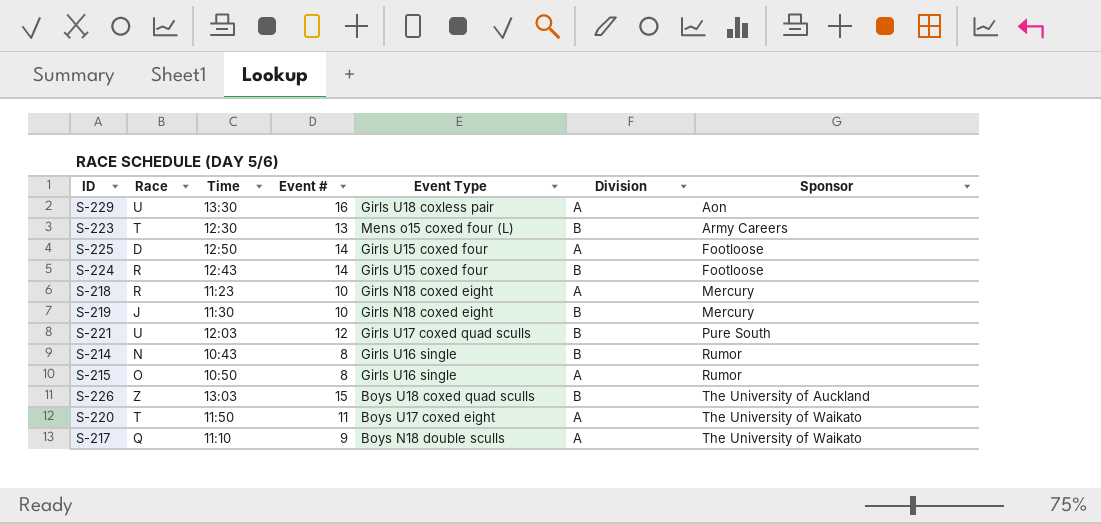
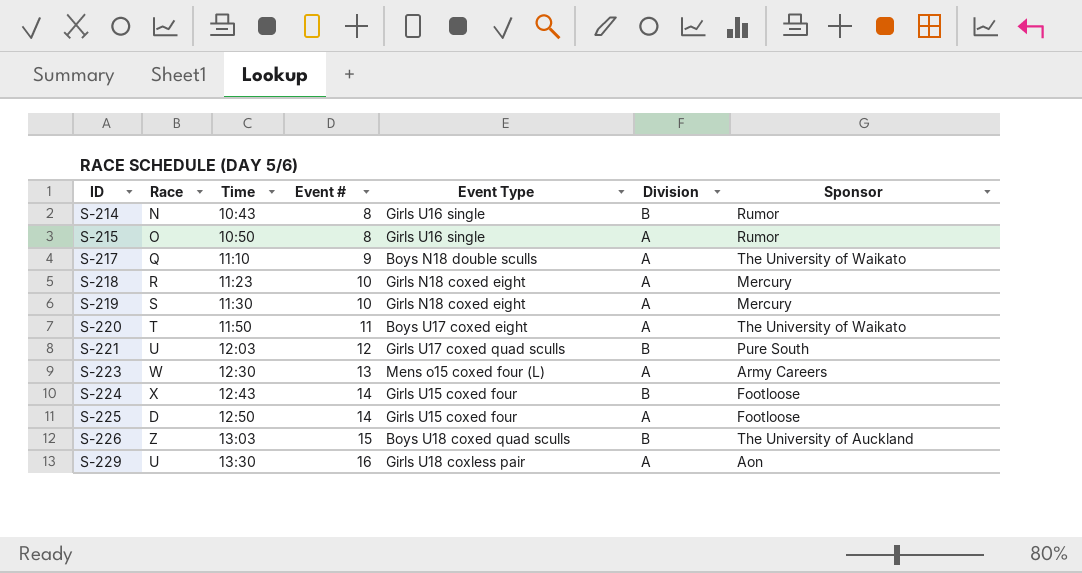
row order: Sponsor ascending -> ID ascending
S-219 | Race: J -> S
S-219 | Division: B -> A
S-223 | Race: T -> W
S-223 | Division: B -> A
S-224 | Race: R -> X

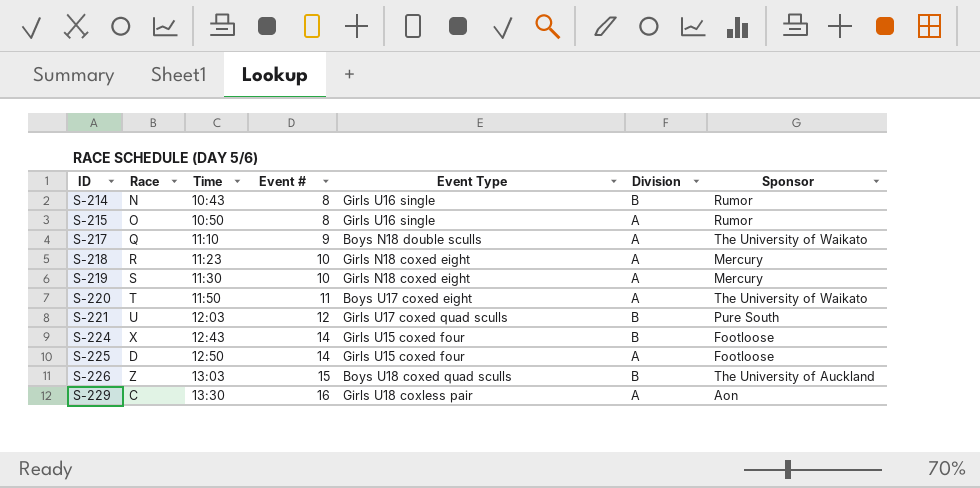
row S-223: W | 12:30 | 13 | Mens o15 coxed four (L) | A | Army Careers -> none
S-229 | Race: U -> C

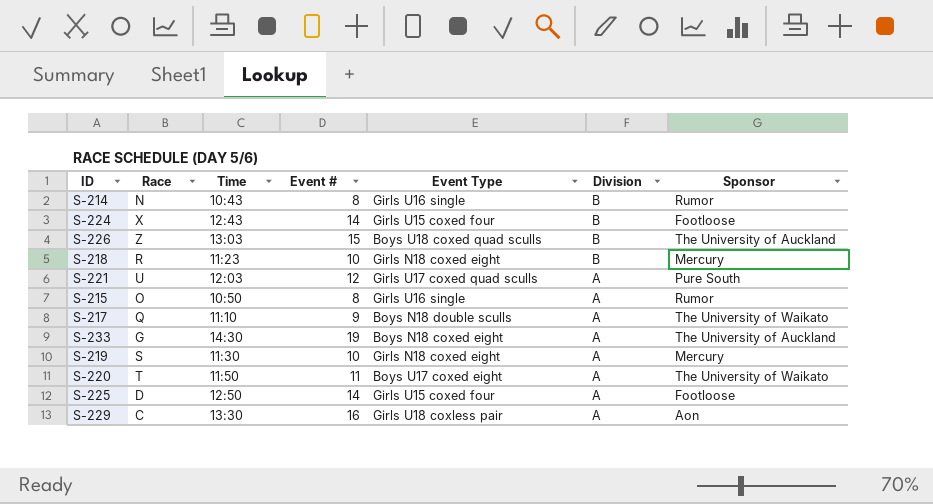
row order: ID ascending -> Division descending
S-218 | Division: A -> B
S-221 | Division: B -> A
row S-233: none -> G | 14:30 | 19 | Boys N18 coxed eight | A | The University of Auckland

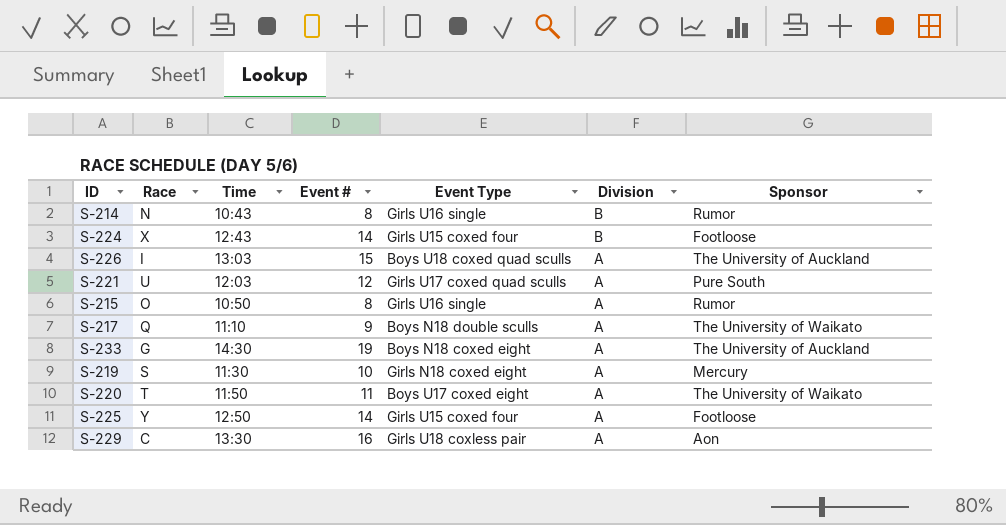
row S-218: R | 11:23 | 10 | Girls N18 coxed eight | B | Mercury -> none
S-226 | Race: Z -> I
S-226 | Division: B -> A
S-225 | Race: D -> Y

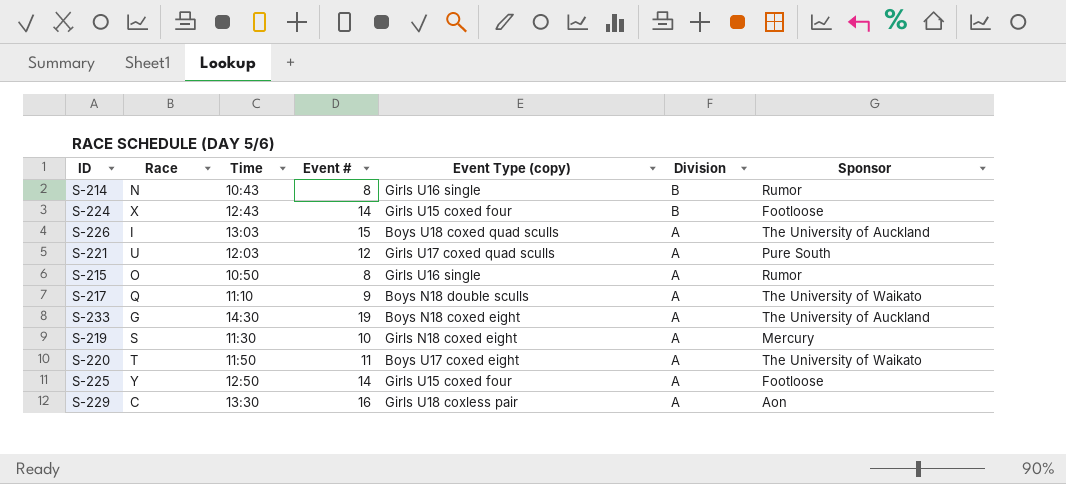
column name: Event Type -> Event Type (copy)

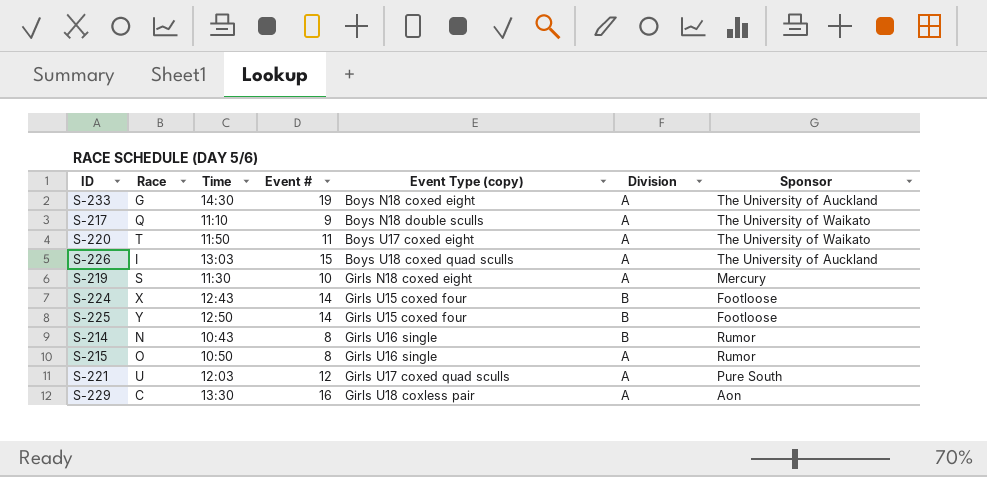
row order: Division descending -> Event Type (copy) ascending
S-225 | Division: A -> B

